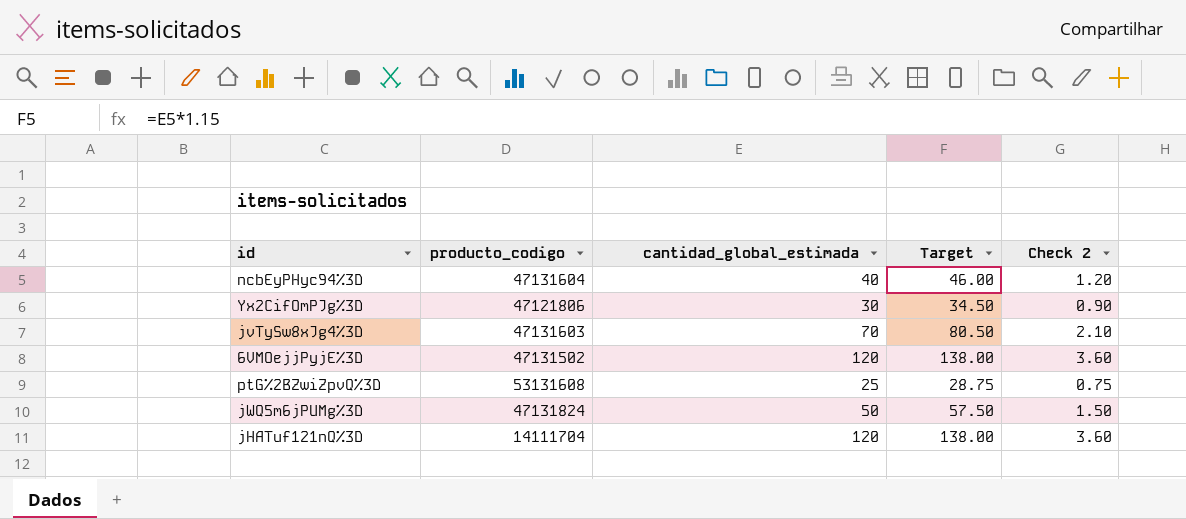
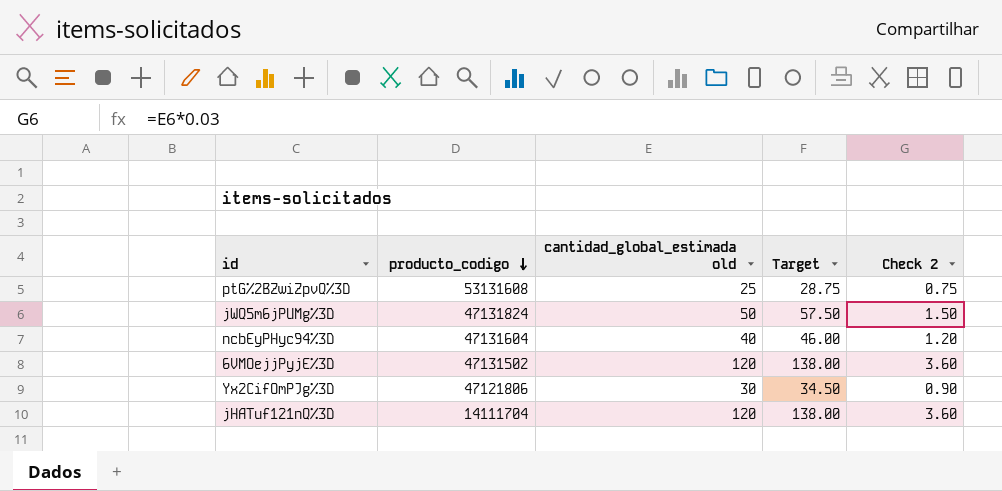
row order: none -> producto_codigo descending
column name: cantidad_global_estimada -> cantidad_global_estimada old
row jvTySw8xJg4%3D: 47131603 | 70 | 80.50 | 2.10 -> none

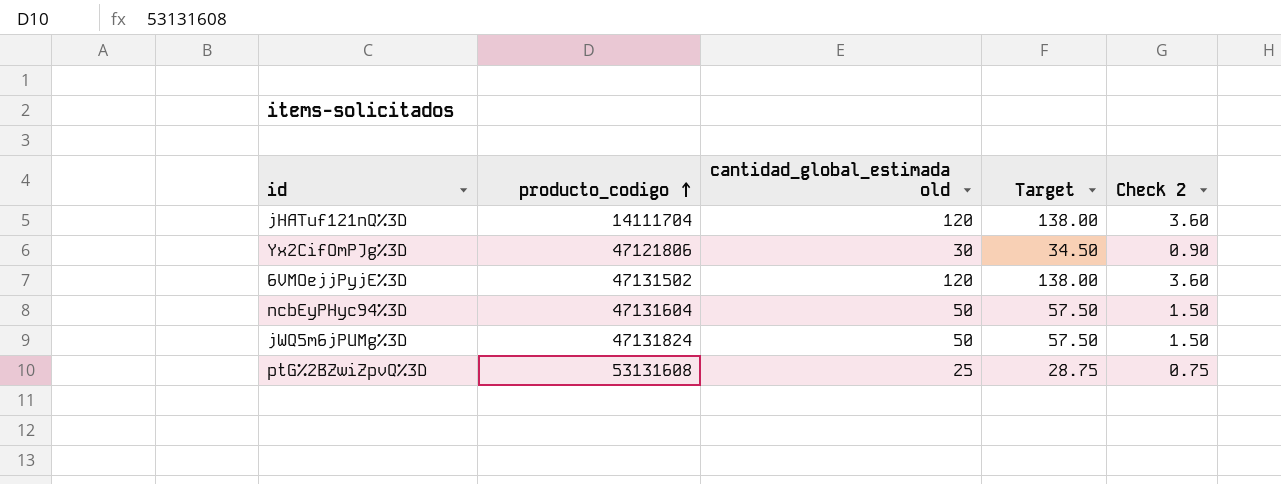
row order: producto_codigo descending -> producto_codigo ascending
ncbEyPHyc94%3D | cantidad_global_estimada old: 40 -> 50
ncbEyPHyc94%3D | Target: 46.00 -> 57.50
ncbEyPHyc94%3D | Check 2: 1.20 -> 1.50

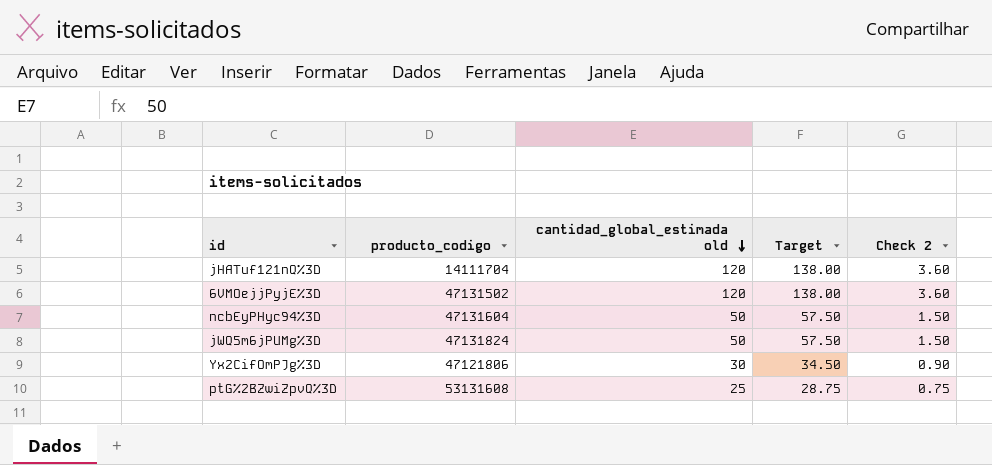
row order: producto_codigo ascending -> cantidad_global_estimada old descending

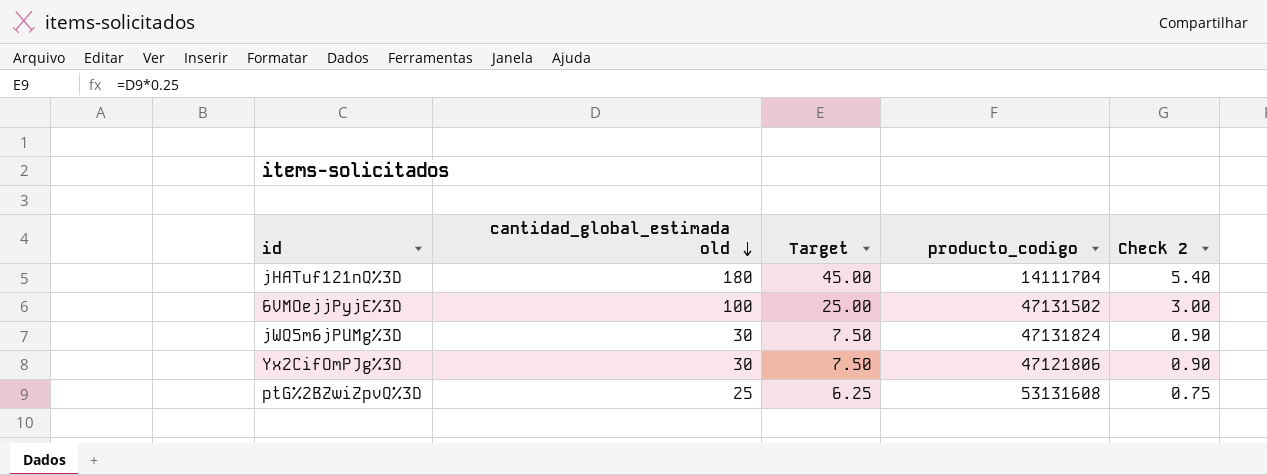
column Target | formula: [cantidad_global_estimada old] * 1.15 -> [cantidad_global_estimada old] * 0.25
column producto_codigo | position: 2 -> 4
row ncbEyPHyc94%3D: 47131604 | 50 | 57.50 | 1.50 -> none
jHATuf121nQ%3D | cantidad_global_estimada old: 120 -> 180
jHATuf121nQ%3D | Check 2: 3.60 -> 5.40
6VMOejjPyjE%3D | cantidad_global_estimada old: 120 -> 100
6VMOejjPyjE%3D | Check 2: 3.60 -> 3.00
jWQ5m6jPUMg%3D | cantidad_global_estimada old: 50 -> 30
jWQ5m6jPUMg%3D | Check 2: 1.50 -> 0.90

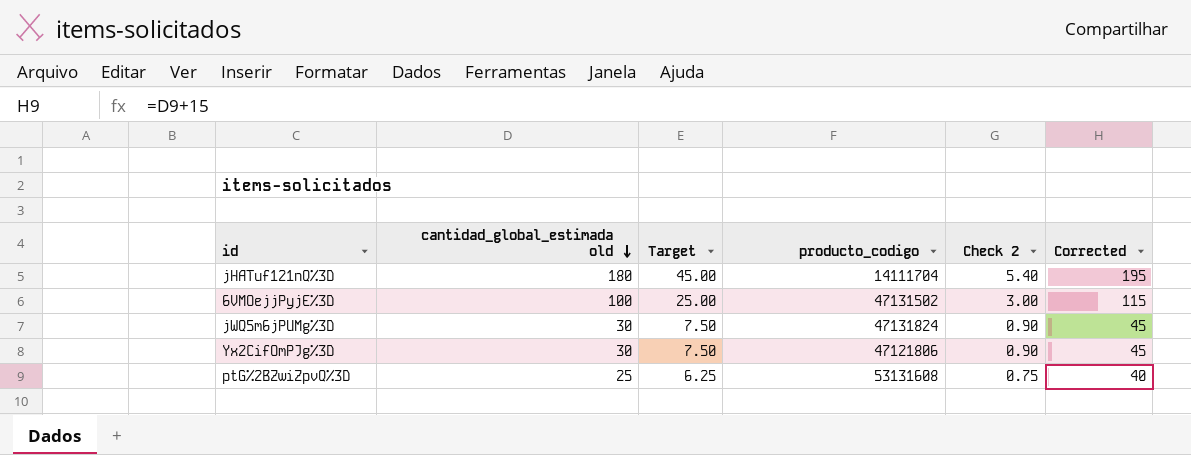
column Corrected | formula: none -> [cantidad_global_estimada old] + 15

